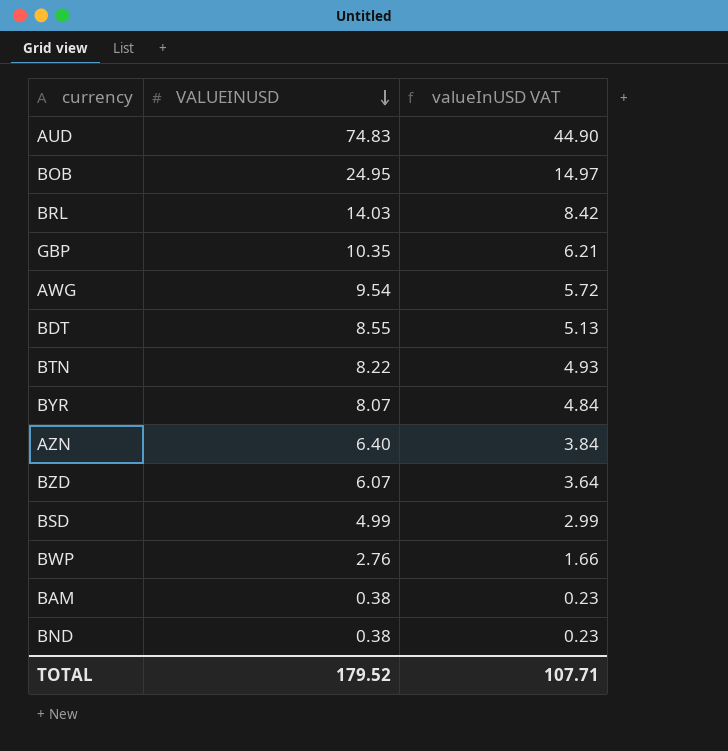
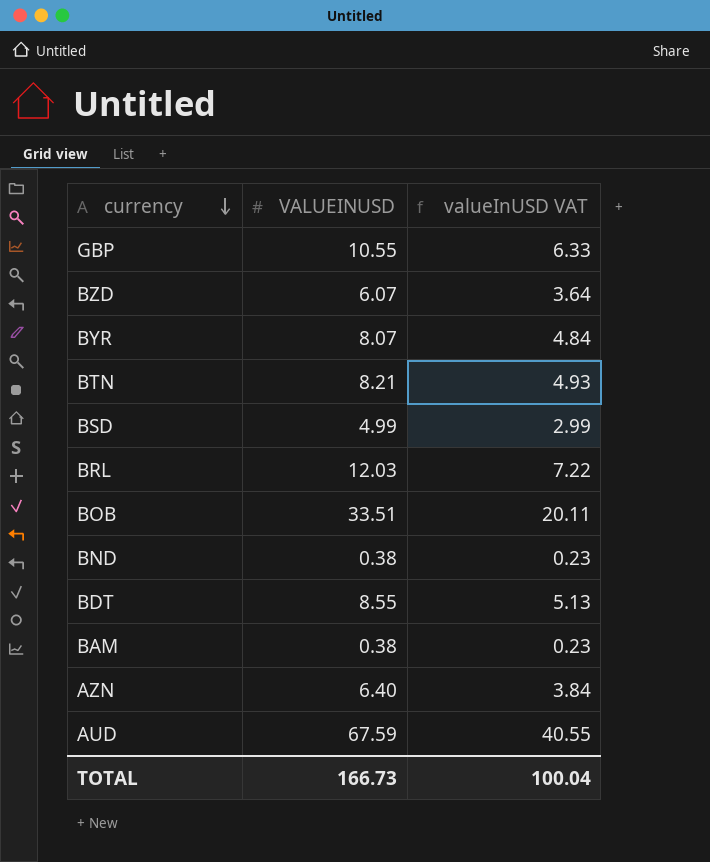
row order: VALUEINUSD descending -> currency descending
row AWG: 9.54 | 5.72 -> none
row BWP: 2.76 | 1.66 -> none
GBP | VALUEINUSD: 10.35 -> 10.55
GBP | valueInUSD VAT: 6.21 -> 6.33
BTN | VALUEINUSD: 8.22 -> 8.21
BRL | VALUEINUSD: 14.03 -> 12.03
BRL | valueInUSD VAT: 8.42 -> 7.22
BOB | VALUEINUSD: 24.95 -> 33.51
BOB | valueInUSD VAT: 14.97 -> 20.11
AUD | VALUEINUSD: 74.83 -> 67.59
AUD | valueInUSD VAT: 44.90 -> 40.55
TOTAL | VALUEINUSD: 179.52 -> 166.73
TOTAL | valueInUSD VAT: 107.71 -> 100.04

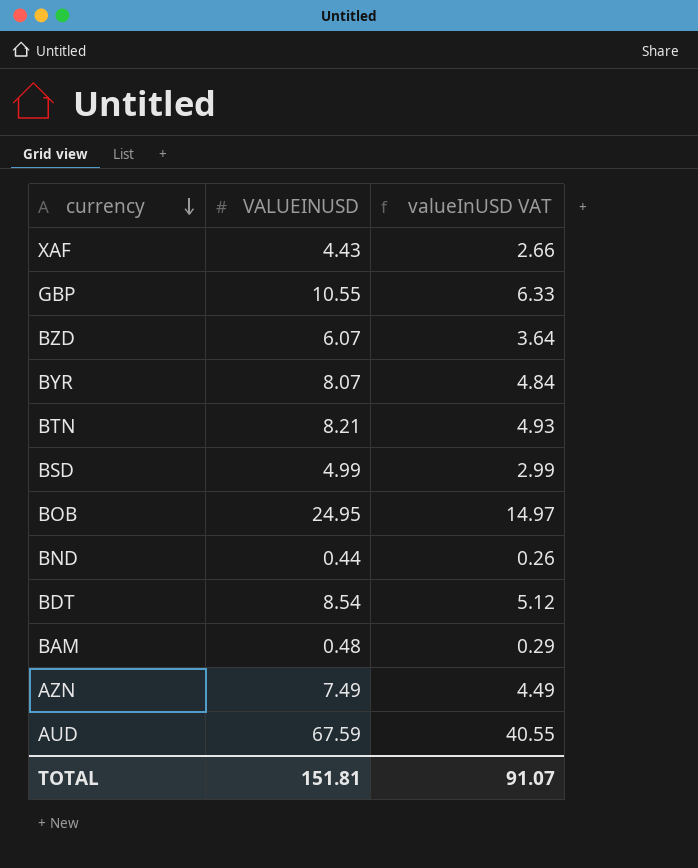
row BRL: 12.03 | 7.22 -> none
row XAF: none -> 4.43 | 2.66
BOB | VALUEINUSD: 33.51 -> 24.95
BOB | valueInUSD VAT: 20.11 -> 14.97
BND | VALUEINUSD: 0.38 -> 0.44
BND | valueInUSD VAT: 0.23 -> 0.26
BDT | VALUEINUSD: 8.55 -> 8.54
BDT | valueInUSD VAT: 5.13 -> 5.12
BAM | VALUEINUSD: 0.38 -> 0.48
BAM | valueInUSD VAT: 0.23 -> 0.29
AZN | VALUEINUSD: 6.40 -> 7.49
AZN | valueInUSD VAT: 3.84 -> 4.49
TOTAL | VALUEINUSD: 166.73 -> 151.81
TOTAL | valueInUSD VAT: 100.04 -> 91.07

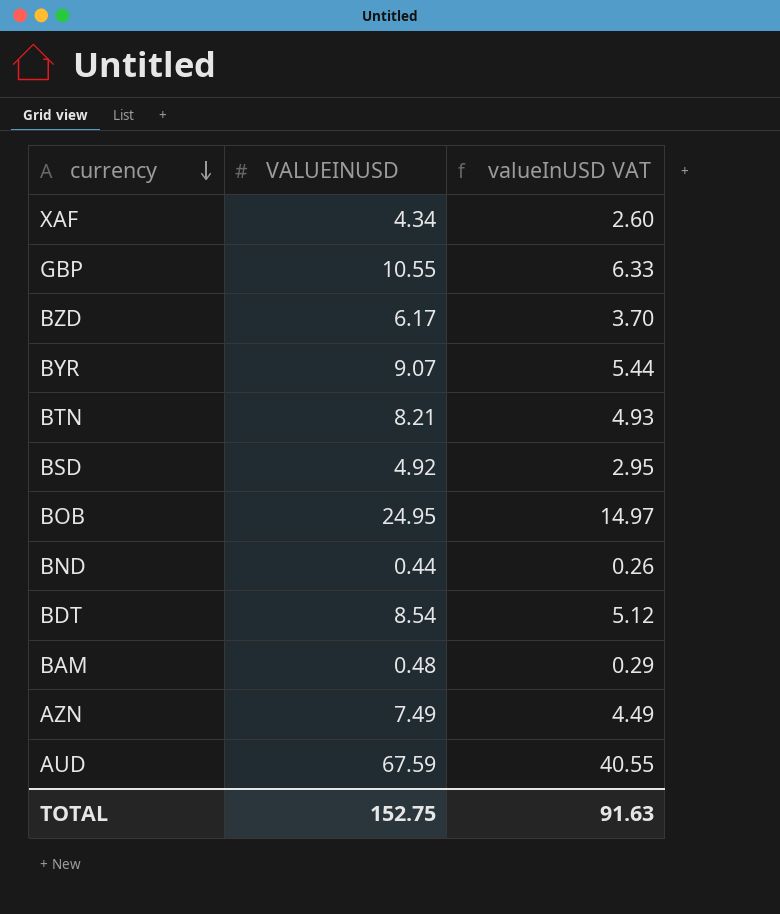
XAF | VALUEINUSD: 4.43 -> 4.34
XAF | valueInUSD VAT: 2.66 -> 2.60
BZD | VALUEINUSD: 6.07 -> 6.17
BZD | valueInUSD VAT: 3.64 -> 3.70
BYR | VALUEINUSD: 8.07 -> 9.07
BYR | valueInUSD VAT: 4.84 -> 5.44
BSD | VALUEINUSD: 4.99 -> 4.92
BSD | valueInUSD VAT: 2.99 -> 2.95
TOTAL | VALUEINUSD: 151.81 -> 152.75
TOTAL | valueInUSD VAT: 91.07 -> 91.63

